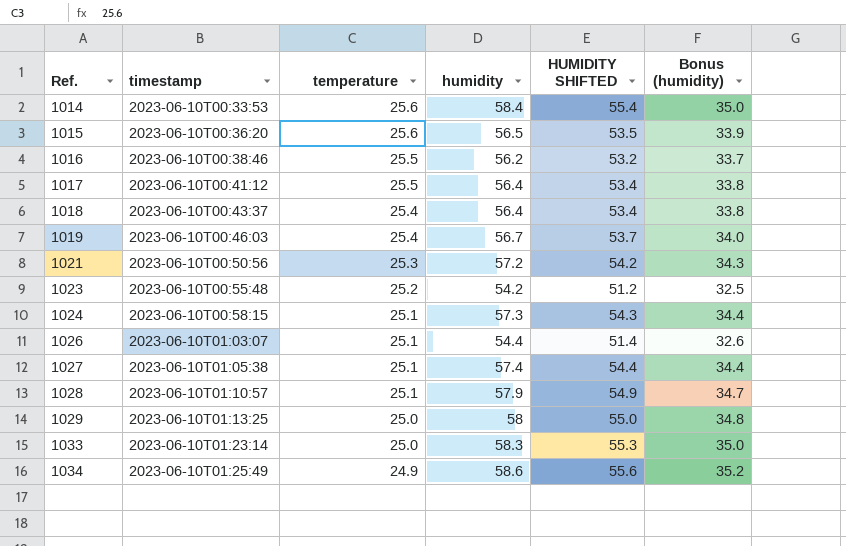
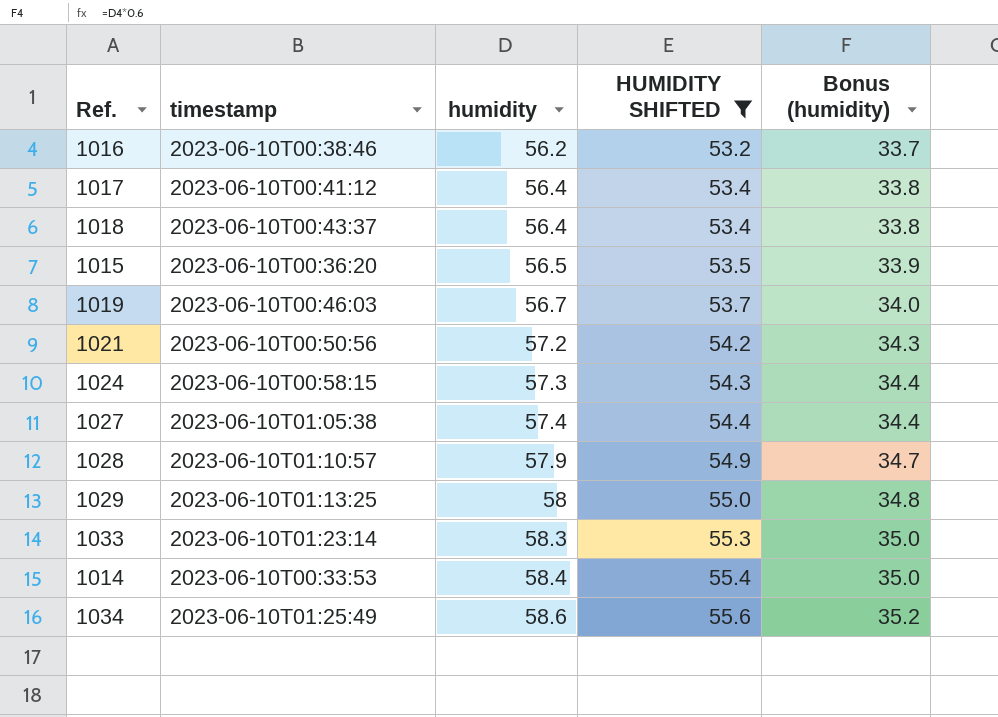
filter: none -> HUMIDITY SHIFTED >= 53.2
row order: Ref. ascending -> humidity ascending
column temperature | position: 3 -> none

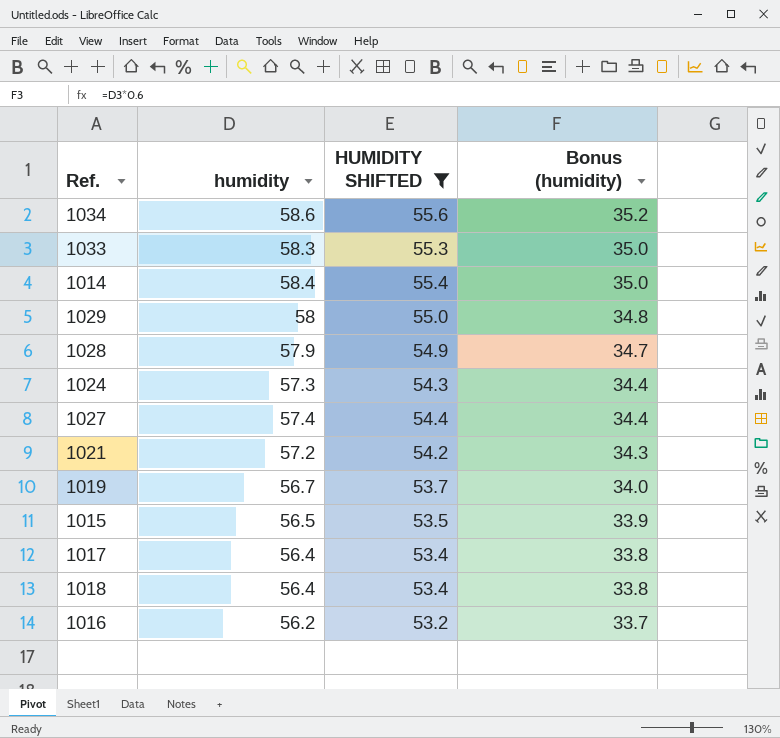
row order: humidity ascending -> Bonus (humidity) descending
column timestamp | position: 2 -> none

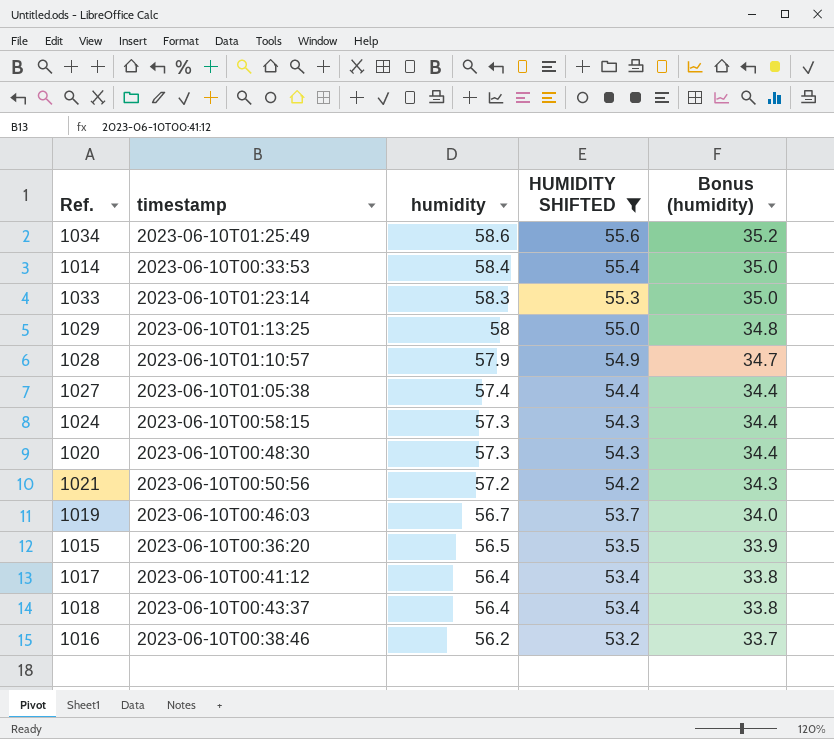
row order: Bonus (humidity) descending -> humidity descending
column timestamp | position: none -> 2
row 1020: none -> 2023-06-10T00:48:30 | 57.3 | 54.3 | 34.4

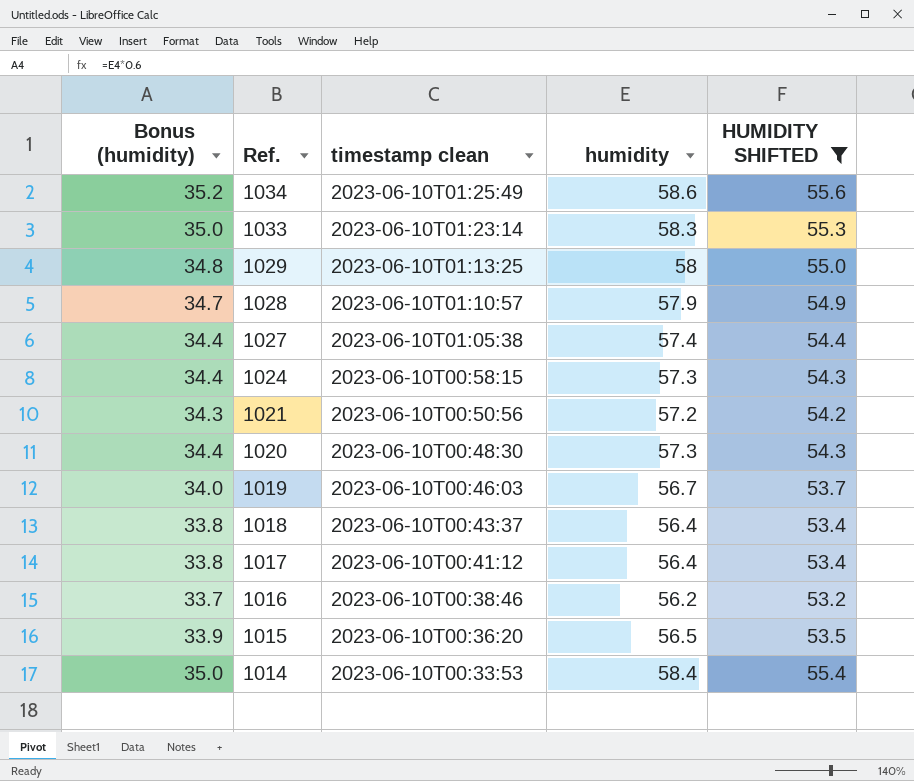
row order: humidity descending -> Ref. descending
column Bonus (humidity) | position: 5 -> 1
column name: timestamp -> timestamp clean

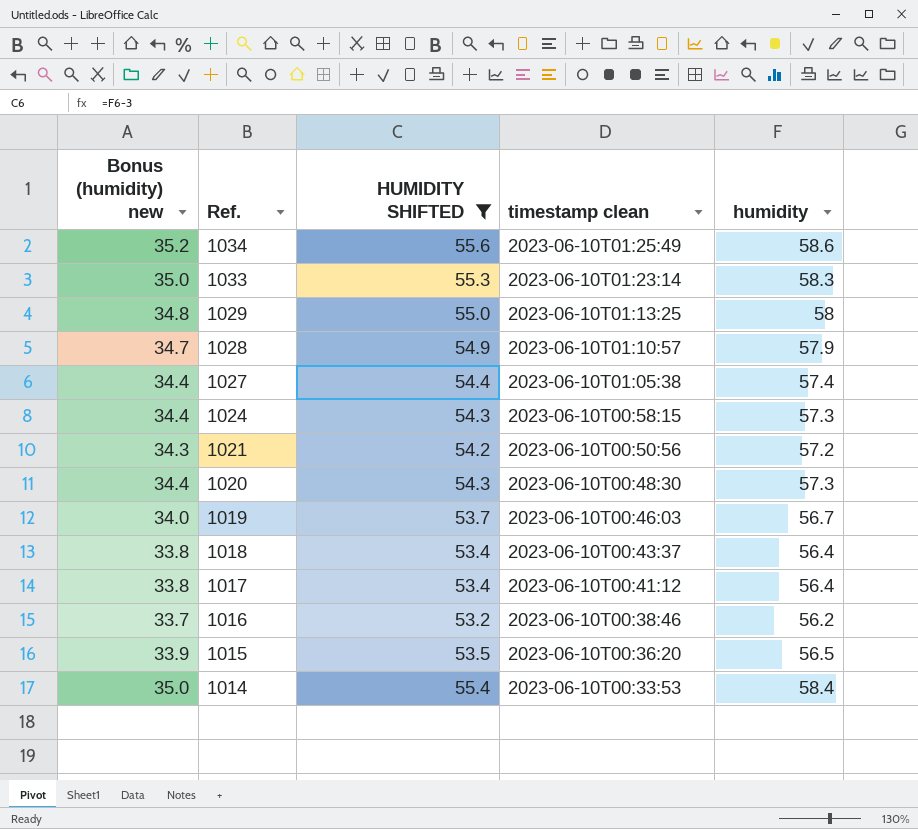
column name: Bonus (humidity) -> Bonus (humidity) new
column HUMIDITY SHIFTED | position: 5 -> 3

